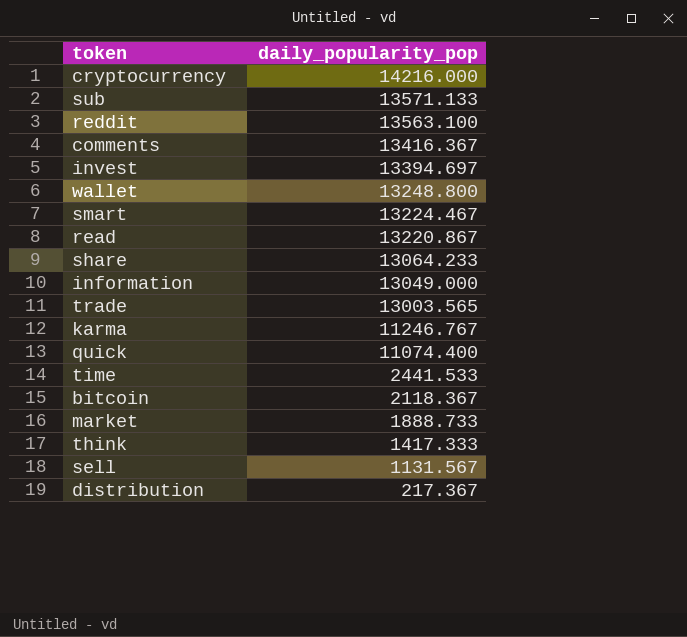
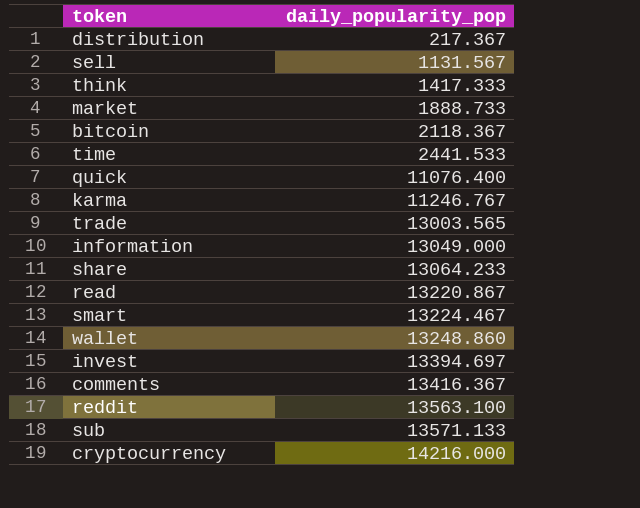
row order: daily_popularity_pop descending -> daily_popularity_pop ascending
quick | daily_popularity_pop: 11074.400 -> 11076.400
wallet | daily_popularity_pop: 13248.800 -> 13248.860

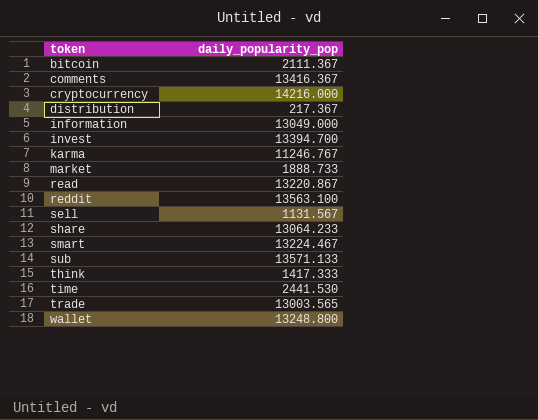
row order: daily_popularity_pop ascending -> token ascending
row quick: 11076.400 -> none
bitcoin | daily_popularity_pop: 2118.367 -> 2111.367
invest | daily_popularity_pop: 13394.697 -> 13394.700
time | daily_popularity_pop: 2441.533 -> 2441.530
wallet | daily_popularity_pop: 13248.860 -> 13248.800

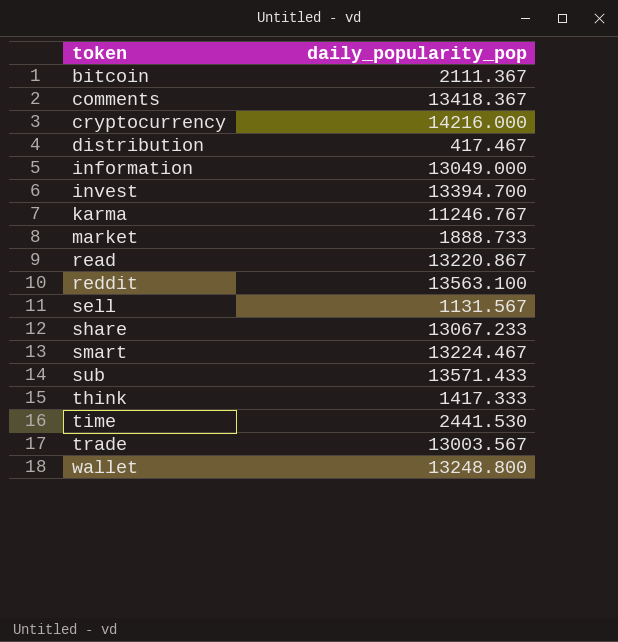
comments | daily_popularity_pop: 13416.367 -> 13418.367
distribution | daily_popularity_pop: 217.367 -> 417.467
share | daily_popularity_pop: 13064.233 -> 13067.233
sub | daily_popularity_pop: 13571.133 -> 13571.433
trade | daily_popularity_pop: 13003.565 -> 13003.567

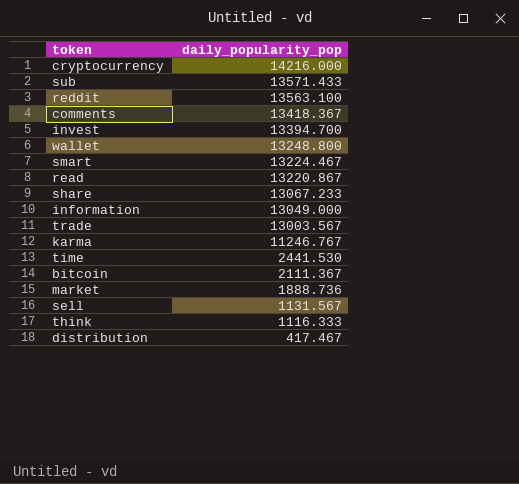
row order: token ascending -> daily_popularity_pop descending
market | daily_popularity_pop: 1888.733 -> 1888.736
think | daily_popularity_pop: 1417.333 -> 1116.333

